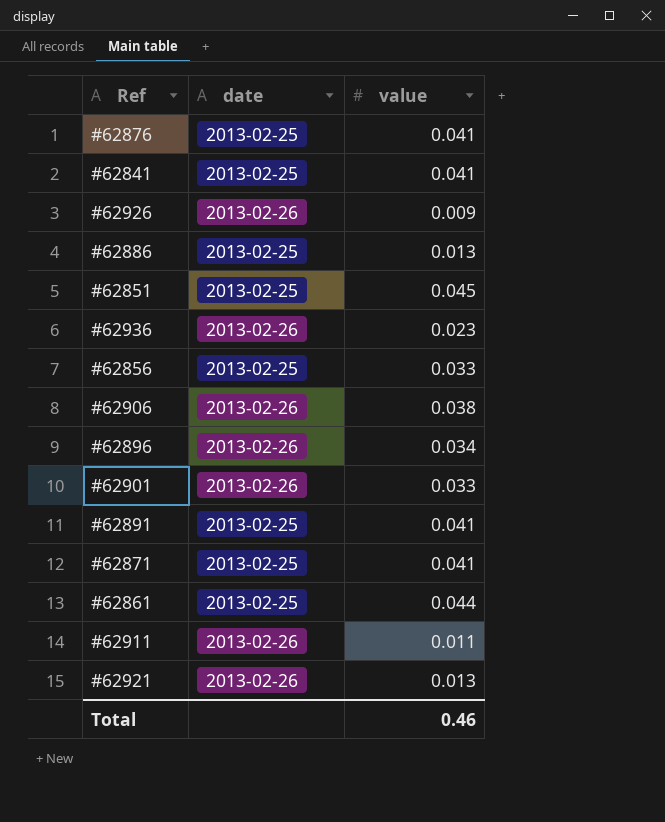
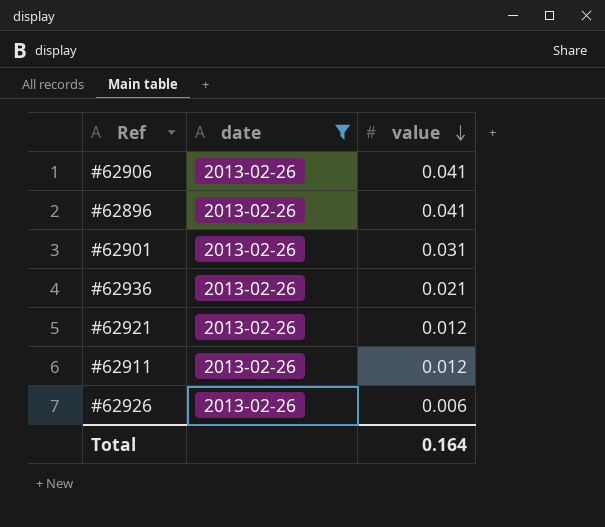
filter: none -> date = 2013-02-26
row order: none -> value descending
#62906 | value: 0.038 -> 0.041
#62896 | value: 0.034 -> 0.041
#62901 | value: 0.033 -> 0.031
#62936 | value: 0.023 -> 0.021
#62921 | value: 0.013 -> 0.012
#62911 | value: 0.011 -> 0.012
#62926 | value: 0.009 -> 0.006
Total | value: 0.46 -> 0.164

